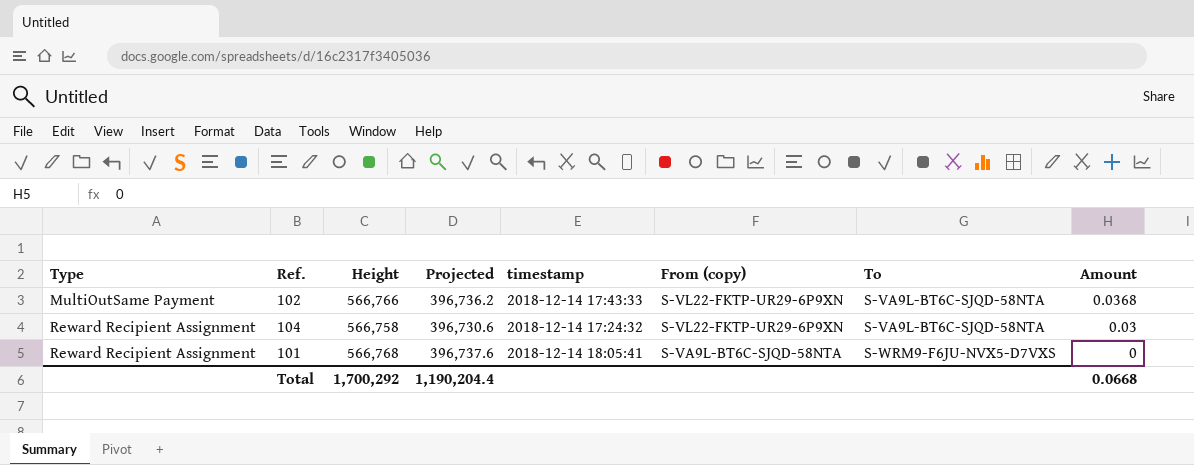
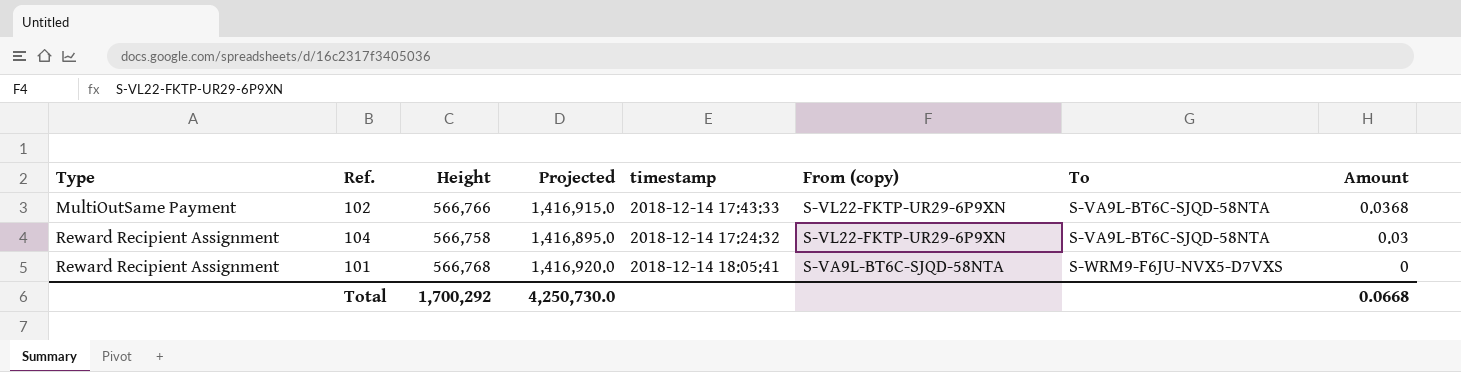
column Projected | formula: [Height] * 0.7 -> [Height] * 2.5
Total | Projected: 1,190,204.4 -> 4,250,730.0

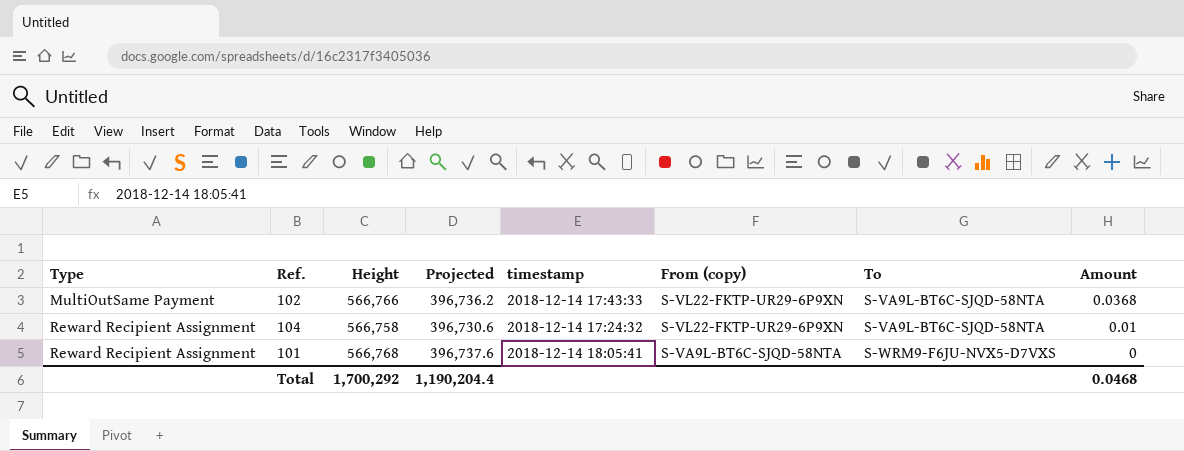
column Projected | formula: [Height] * 2.5 -> [Height] * 0.7
104 | Amount: 0.03 -> 0.01
Total | Projected: 4,250,730.0 -> 1,190,204.4
Total | Amount: 0.0668 -> 0.0468

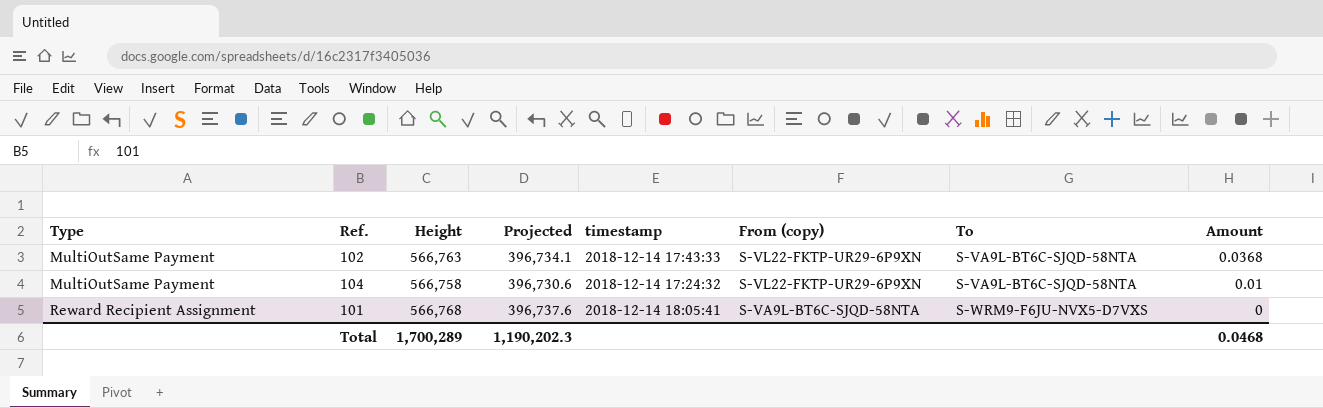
102 | Height: 566,766 -> 566,763
102 | Projected: 396,736.2 -> 396,734.1
104 | Type: Reward Recipient Assignment -> MultiOutSame Payment
Total | Height: 1,700,292 -> 1,700,289
Total | Projected: 1,190,204.4 -> 1,190,202.3

